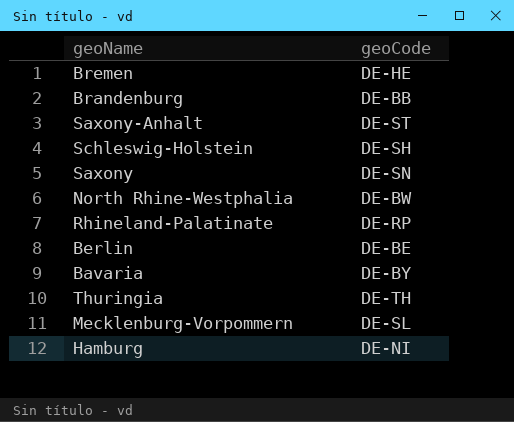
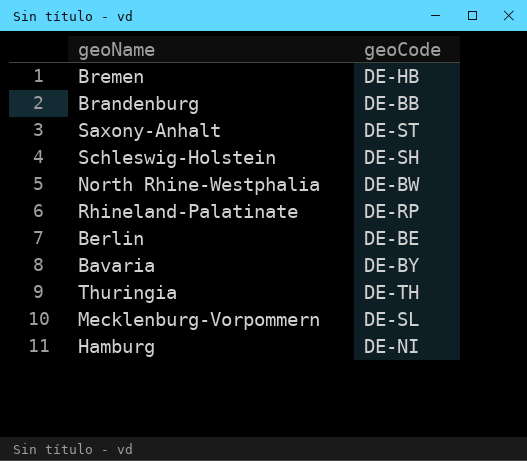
row Saxony: DE-SN -> none
Bremen | geoCode: DE-HE -> DE-HB

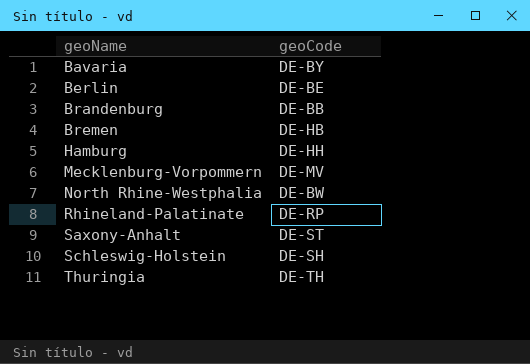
row order: none -> geoName ascending
Hamburg | geoCode: DE-NI -> DE-HH
Mecklenburg-Vorpommern | geoCode: DE-SL -> DE-MV

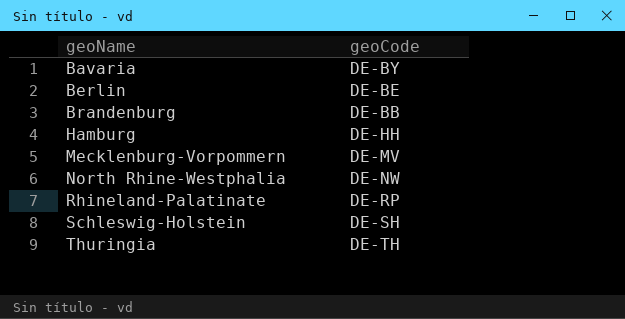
row Bremen: DE-HB -> none
row Saxony-Anhalt: DE-ST -> none
North Rhine-Westphalia | geoCode: DE-BW -> DE-NW

